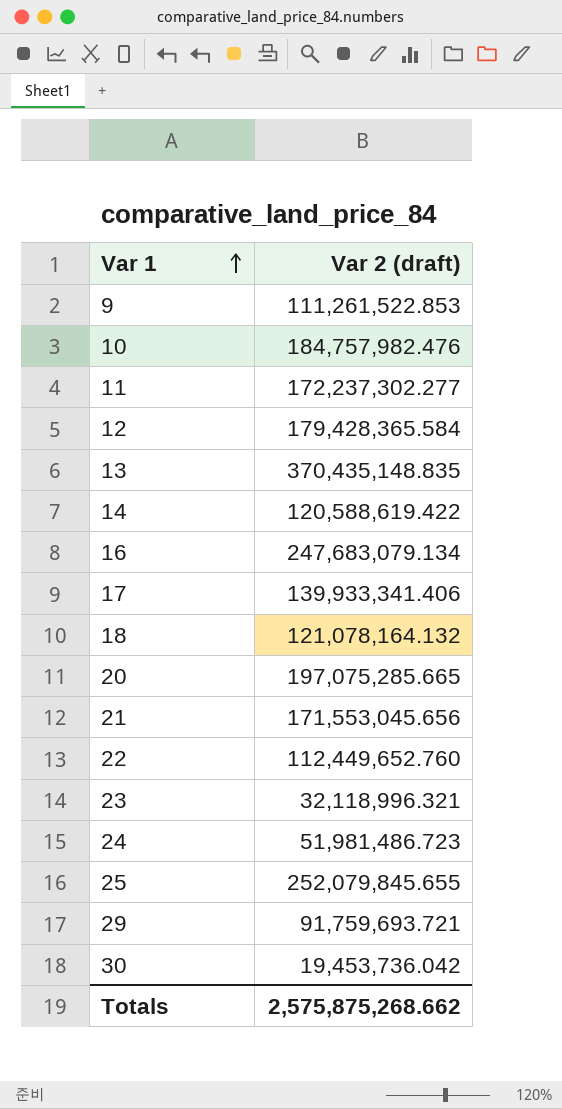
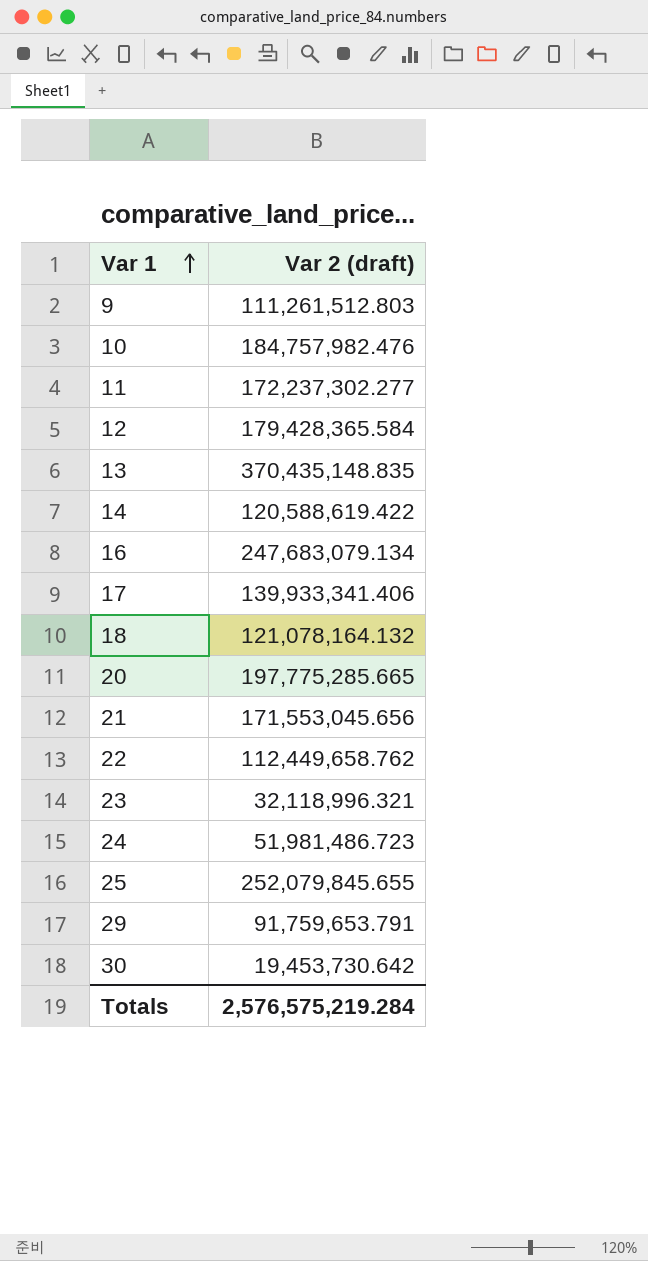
9 | Var 2 (draft): 111,261,522.853 -> 111,261,512.803
20 | Var 2 (draft): 197,075,285.665 -> 197,775,285.665
22 | Var 2 (draft): 112,449,652.760 -> 112,449,658.762
29 | Var 2 (draft): 91,759,693.721 -> 91,759,653.791
30 | Var 2 (draft): 19,453,736.042 -> 19,453,730.642
Totals | Var 2 (draft): 2,575,875,268.662 -> 2,576,575,219.284

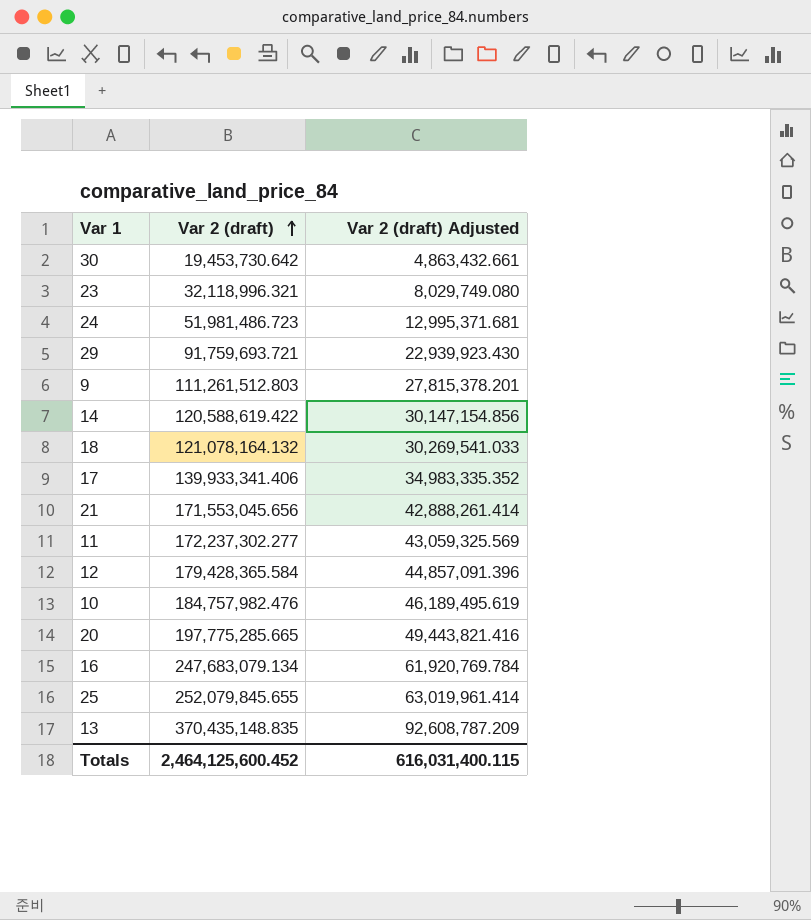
row order: Var 1 ascending -> Var 2 (draft) ascending
column Var 2 (draft) Adjusted | formula: none -> [Var 2 (draft)] * 0.25
row 22: 112,449,658.762 -> none
29 | Var 2 (draft): 91,759,653.791 -> 91,759,693.721
Totals | Var 2 (draft): 2,576,575,219.284 -> 2,464,125,600.452

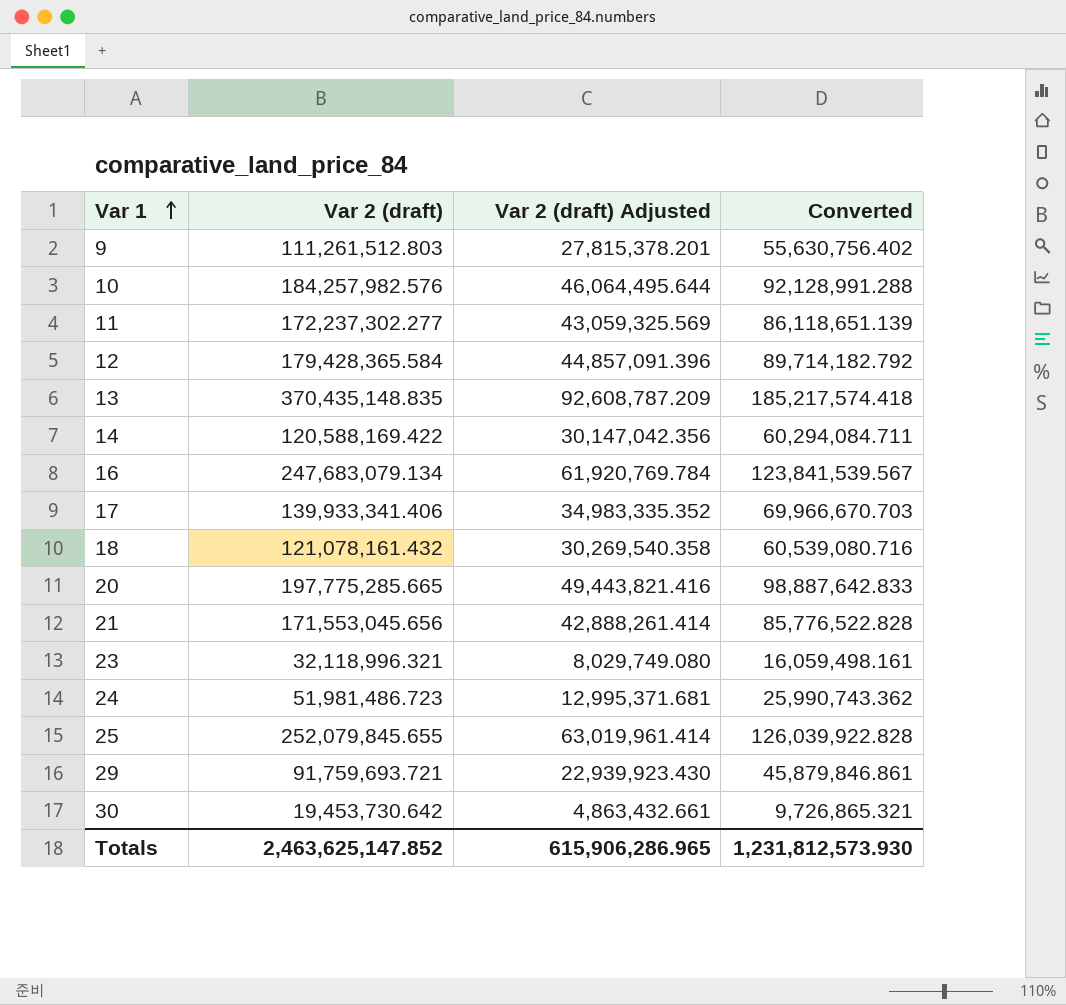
row order: Var 2 (draft) ascending -> Var 1 ascending
column Converted | formula: none -> [Var 2 (draft)] * 0.5
10 | Var 2 (draft): 184,757,982.476 -> 184,257,982.576
10 | Var 2 (draft) Adjusted: 46,189,495.619 -> 46,064,495.644
14 | Var 2 (draft): 120,588,619.422 -> 120,588,169.422
14 | Var 2 (draft) Adjusted: 30,147,154.856 -> 30,147,042.356
18 | Var 2 (draft): 121,078,164.132 -> 121,078,161.432
18 | Var 2 (draft) Adjusted: 30,269,541.033 -> 30,269,540.358
Totals | Var 2 (draft): 2,464,125,600.452 -> 2,463,625,147.852
Totals | Var 2 (draft) Adjusted: 616,031,400.115 -> 615,906,286.965

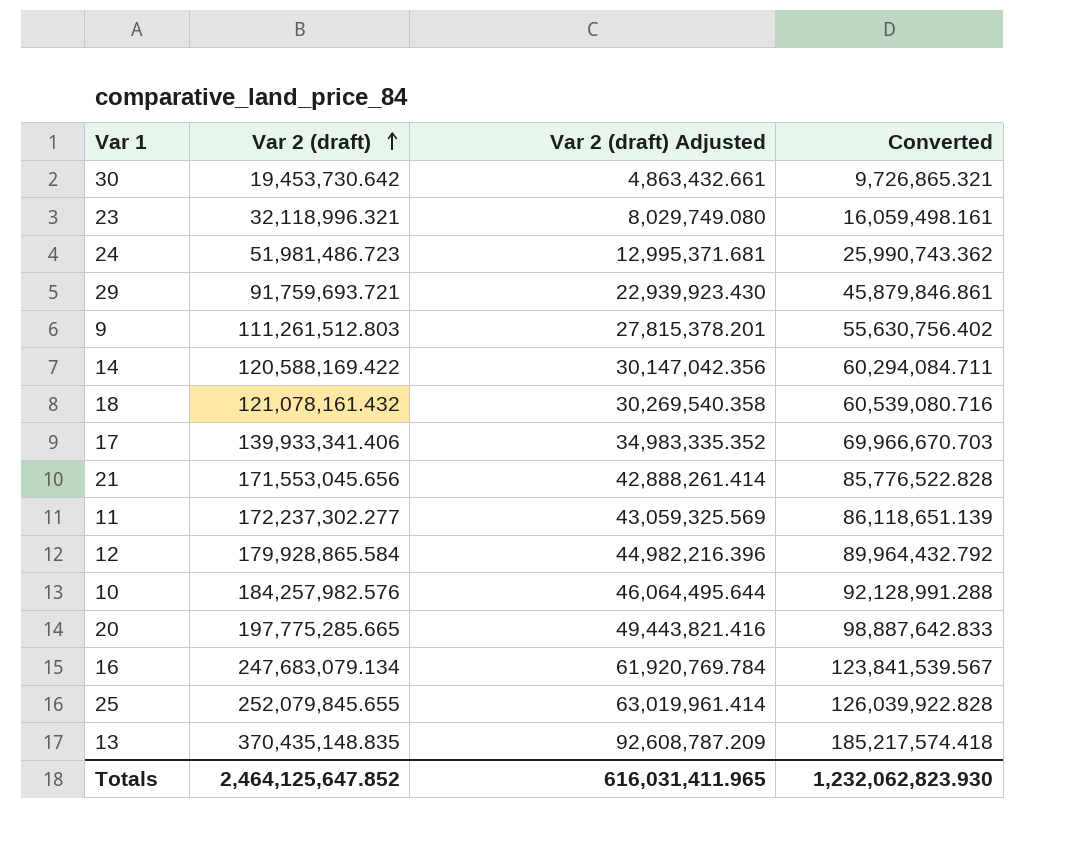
row order: Var 1 ascending -> Var 2 (draft) ascending
12 | Var 2 (draft): 179,428,365.584 -> 179,928,865.584
12 | Var 2 (draft) Adjusted: 44,857,091.396 -> 44,982,216.396
12 | Converted: 89,714,182.792 -> 89,964,432.792
Totals | Var 2 (draft): 2,463,625,147.852 -> 2,464,125,647.852
Totals | Var 2 (draft) Adjusted: 615,906,286.965 -> 616,031,411.965
Totals | Converted: 1,231,812,573.930 -> 1,232,062,823.930

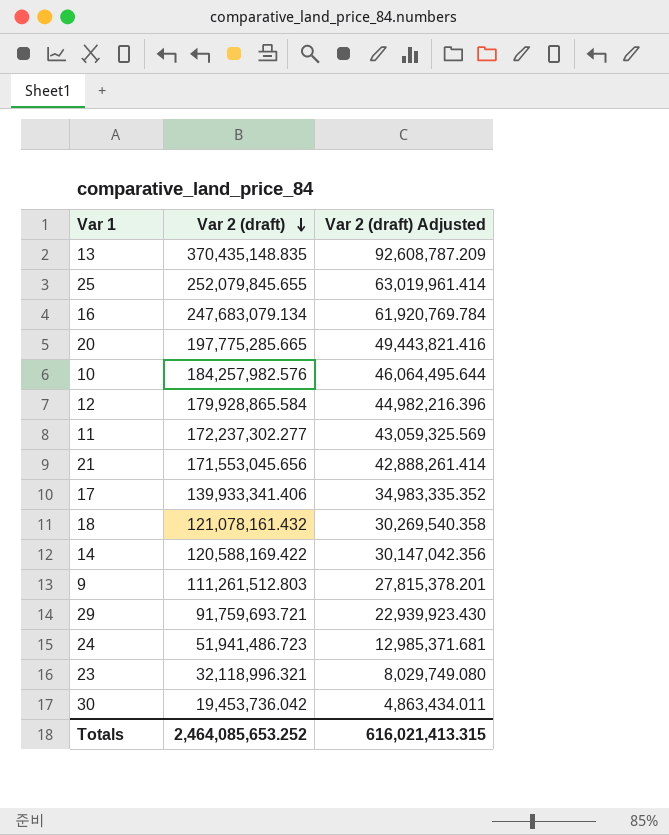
row order: Var 2 (draft) ascending -> Var 2 (draft) descending
column Converted | formula: [Var 2 (draft)] * 0.5 -> none
24 | Var 2 (draft): 51,981,486.723 -> 51,941,486.723
24 | Var 2 (draft) Adjusted: 12,995,371.681 -> 12,985,371.681
30 | Var 2 (draft): 19,453,730.642 -> 19,453,736.042
30 | Var 2 (draft) Adjusted: 4,863,432.661 -> 4,863,434.011
Totals | Var 2 (draft): 2,464,125,647.852 -> 2,464,085,653.252
Totals | Var 2 (draft) Adjusted: 616,031,411.965 -> 616,021,413.315

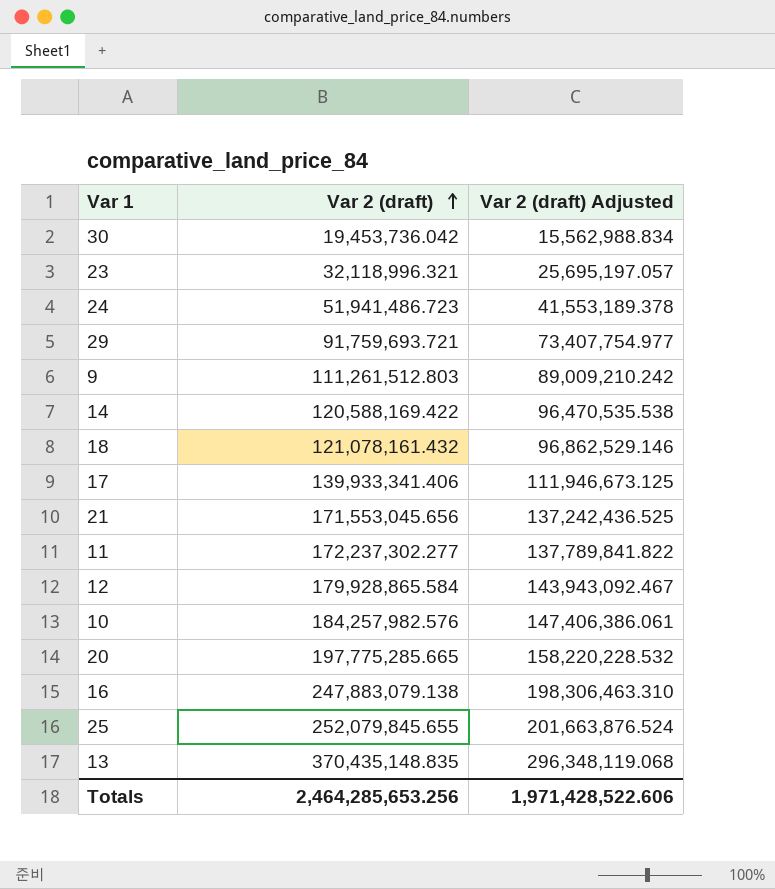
row order: Var 2 (draft) descending -> Var 2 (draft) ascending
column Var 2 (draft) Adjusted | formula: [Var 2 (draft)] * 0.25 -> [Var 2 (draft)] * 0.8
16 | Var 2 (draft): 247,683,079.134 -> 247,883,079.138
Totals | Var 2 (draft): 2,464,085,653.252 -> 2,464,285,653.256
Totals | Var 2 (draft) Adjusted: 616,021,413.315 -> 1,971,428,522.606

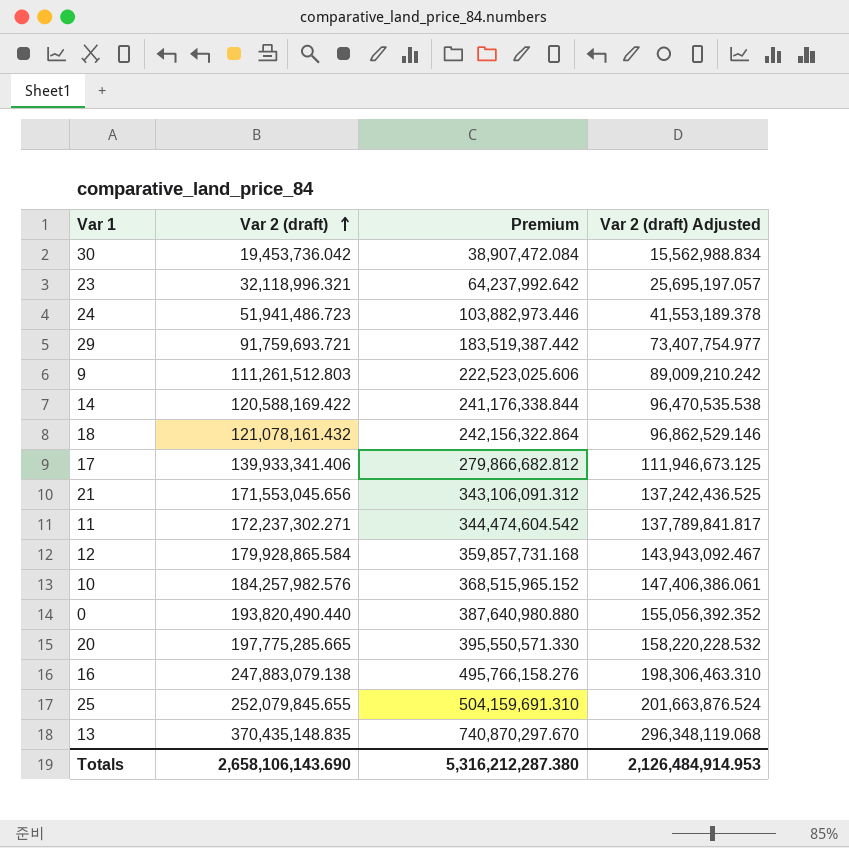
column Premium | formula: none -> [Var 2 (draft)] * 2
11 | Var 2 (draft): 172,237,302.277 -> 172,237,302.271
11 | Var 2 (draft) Adjusted: 137,789,841.822 -> 137,789,841.817
row 0: none -> 193,820,490.440 | 387,640,980.880 | 155,056,392.352
Totals | Var 2 (draft): 2,464,285,653.256 -> 2,658,106,143.690
Totals | Var 2 (draft) Adjusted: 1,971,428,522.606 -> 2,126,484,914.953

